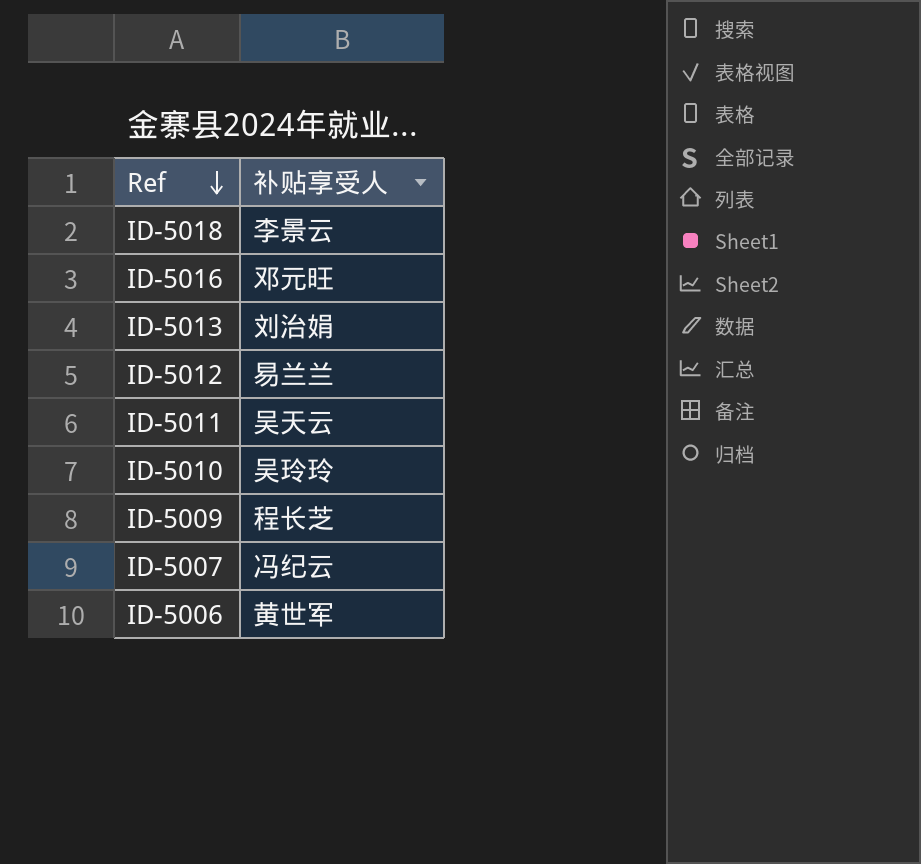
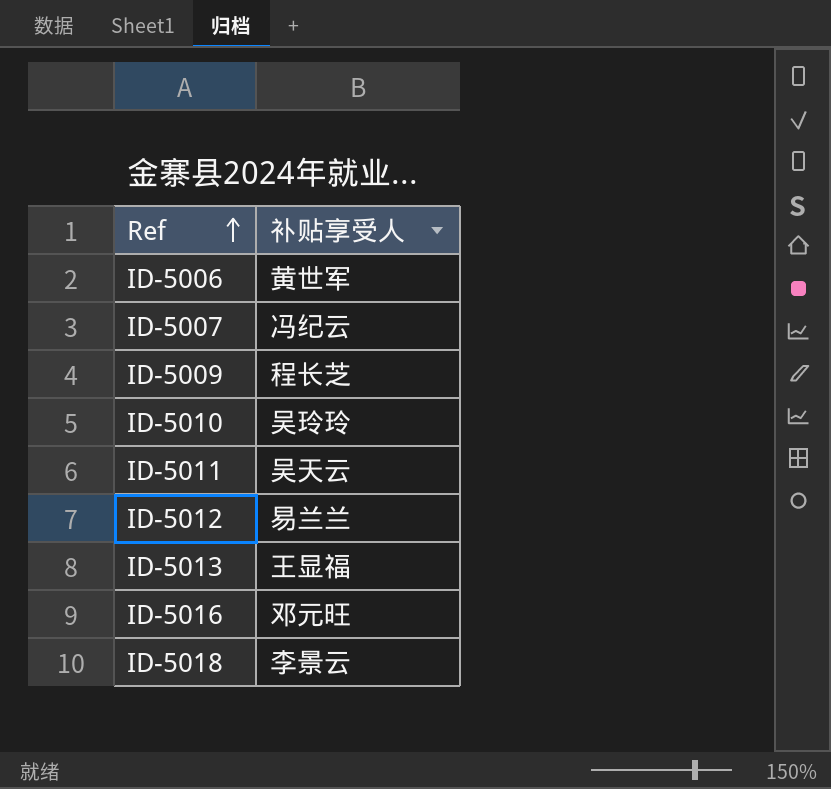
row order: Ref descending -> Ref ascending
ID-5013 | 补贴享受人: 刘治娟 -> 王显福

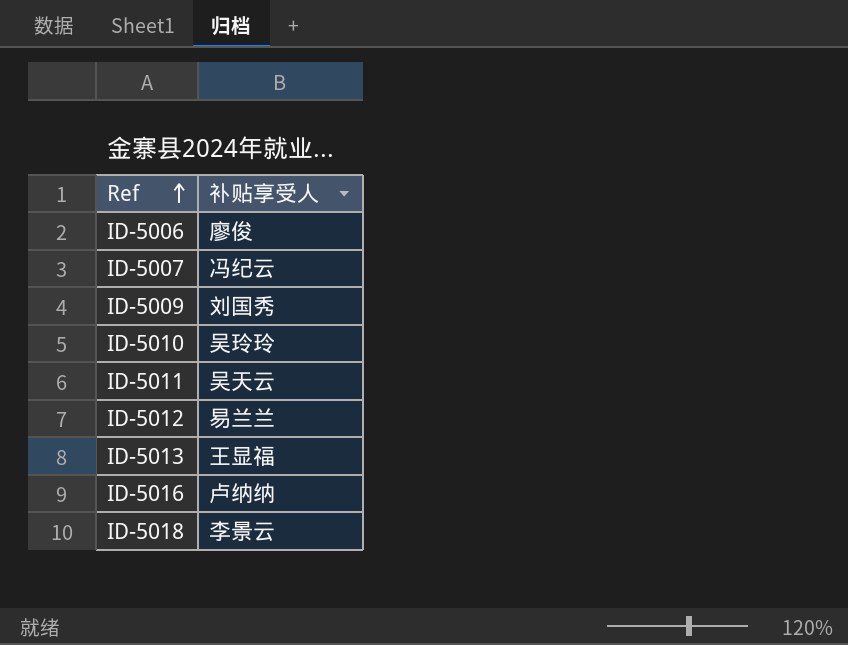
ID-5006 | 补贴享受人: 黄世军 -> 廖俊
ID-5009 | 补贴享受人: 程长芝 -> 刘国秀
ID-5016 | 补贴享受人: 邓元旺 -> 卢纳纳

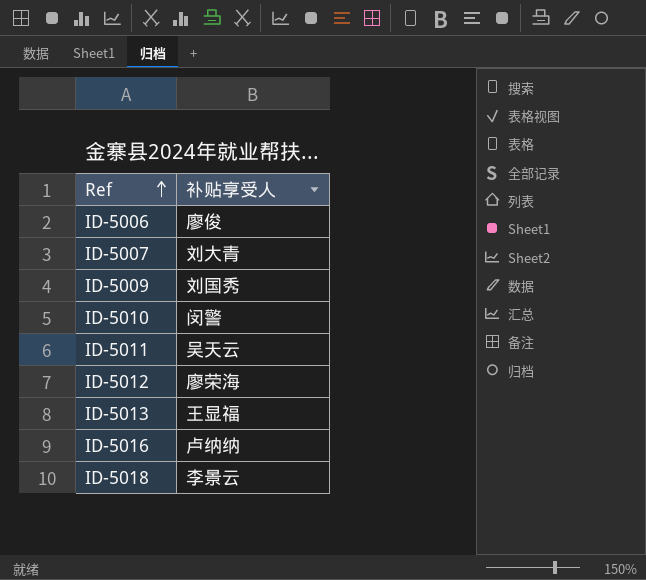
ID-5007 | 补贴享受人: 冯纪云 -> 刘大青
ID-5010 | 补贴享受人: 吴玲玲 -> 闵警
ID-5012 | 补贴享受人: 易兰兰 -> 廖荣海

